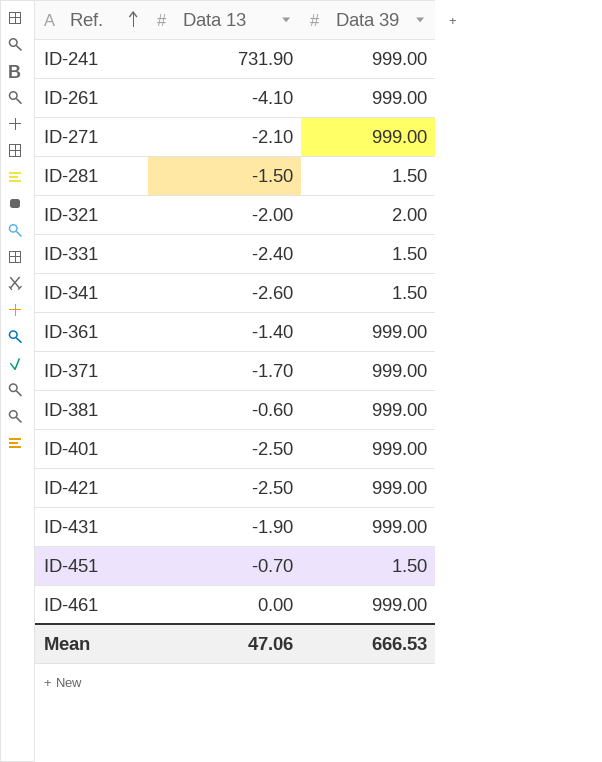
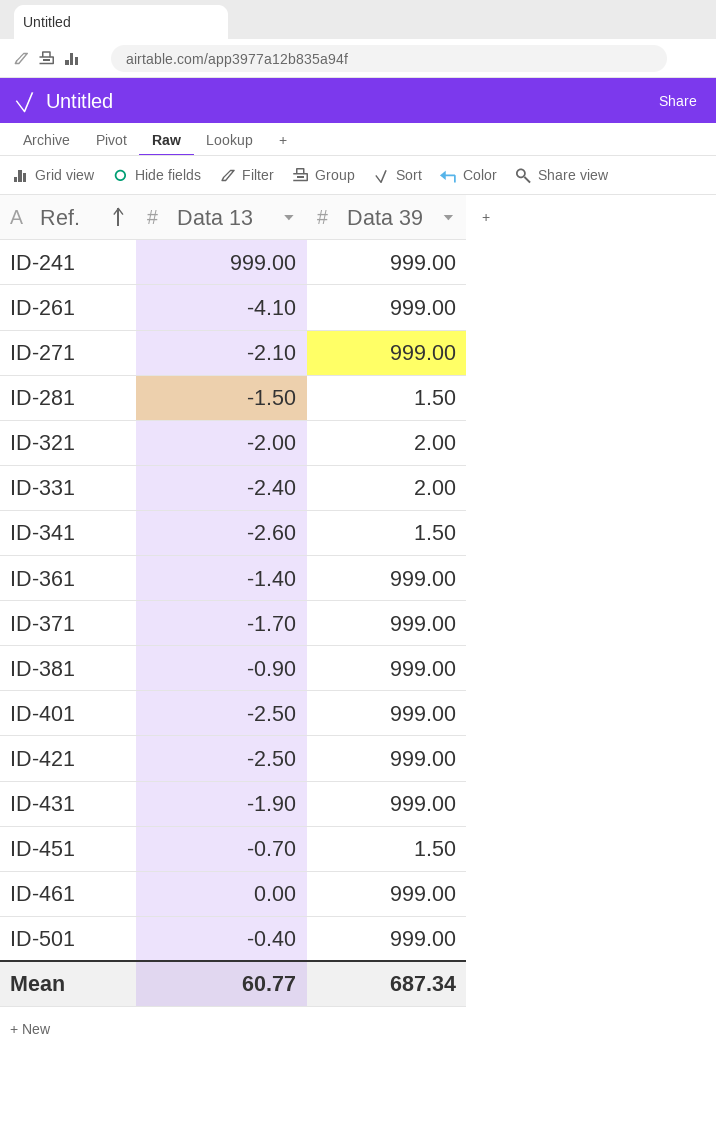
ID-241 | Data 13: 731.90 -> 999.00
ID-331 | Data 39: 1.50 -> 2.00
ID-381 | Data 13: -0.60 -> -0.90
row ID-501: none -> -0.40 | 999.00
Mean | Data 13: 47.06 -> 60.77
Mean | Data 39: 666.53 -> 687.34

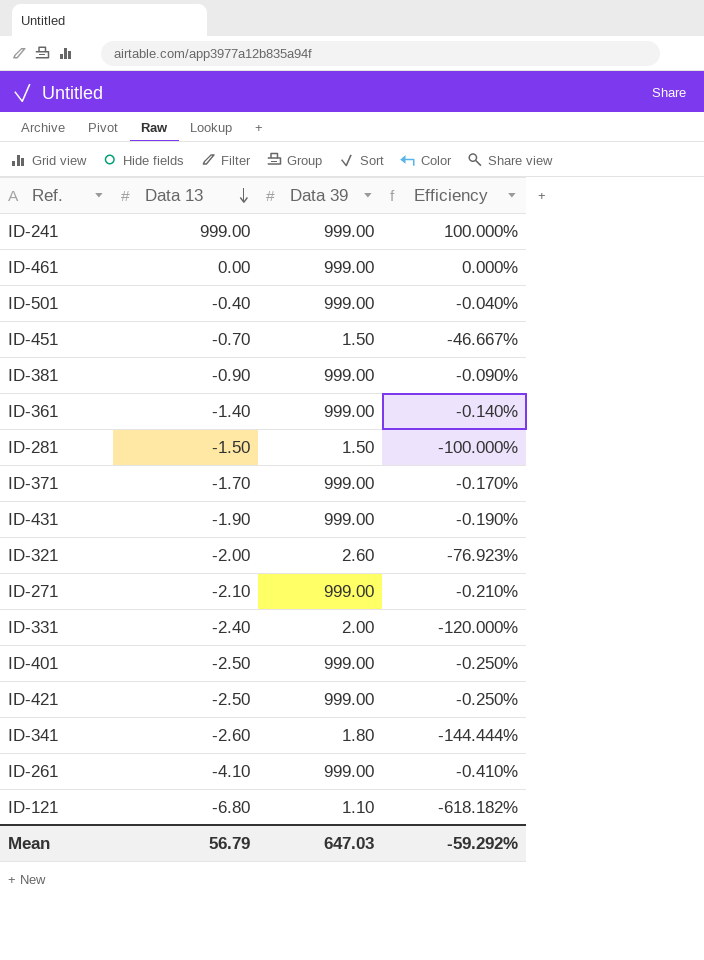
row order: Ref. ascending -> Data 13 descending
column Efficiency | formula: none -> [Data 13] / [Data 39]
ID-321 | Data 39: 2.00 -> 2.60
ID-341 | Data 39: 1.50 -> 1.80
row ID-121: none -> -6.80 | 1.10 | -618.182%
Mean | Data 13: 60.77 -> 56.79
Mean | Data 39: 687.34 -> 647.03

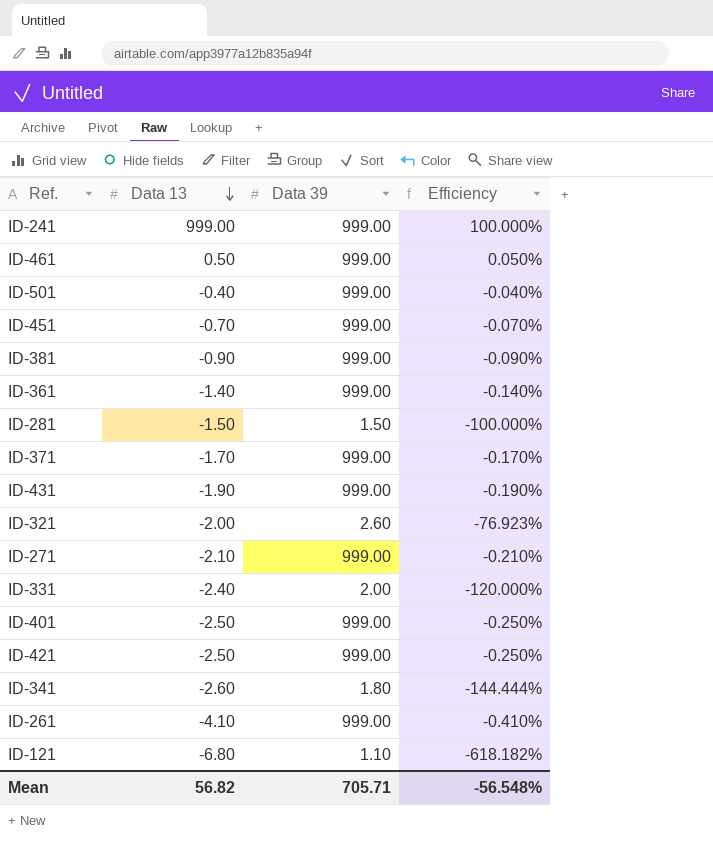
ID-461 | Data 13: 0.00 -> 0.50
ID-461 | Efficiency: 0.000% -> 0.050%
ID-451 | Data 39: 1.50 -> 999.00
ID-451 | Efficiency: -46.667% -> -0.070%
Mean | Data 13: 56.79 -> 56.82
Mean | Data 39: 647.03 -> 705.71
Mean | Efficiency: -59.292% -> -56.548%

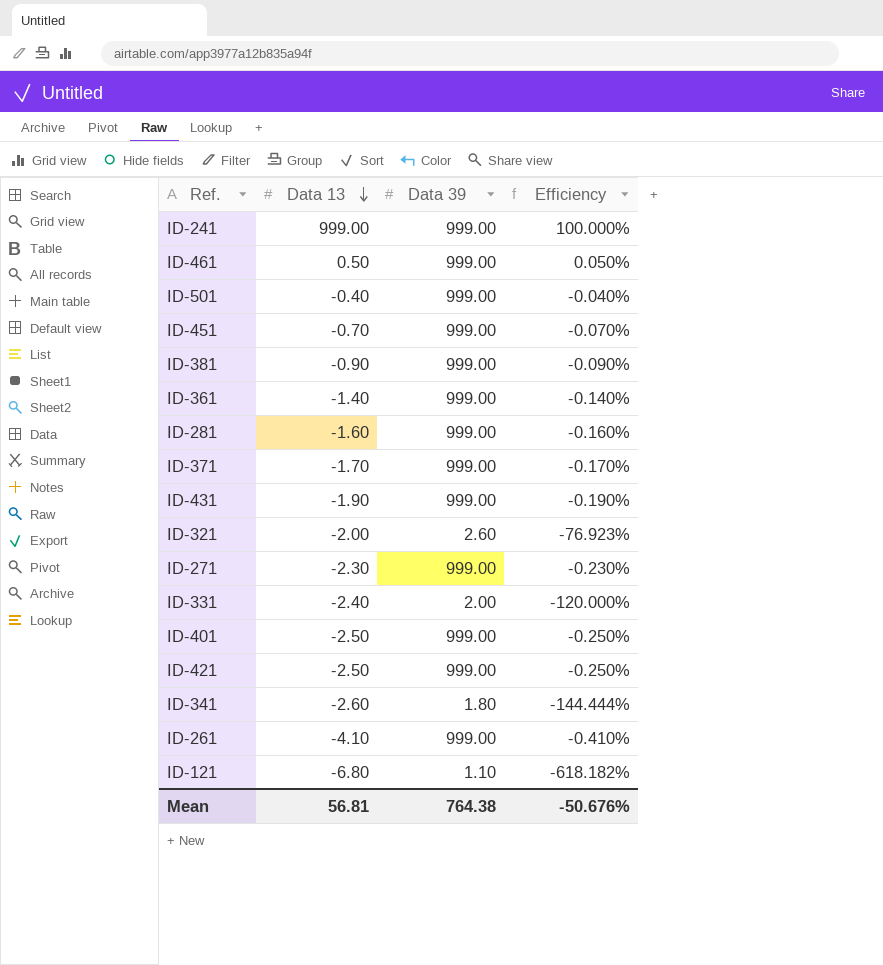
ID-281 | Data 13: -1.50 -> -1.60
ID-281 | Data 39: 1.50 -> 999.00
ID-281 | Efficiency: -100.000% -> -0.160%
ID-271 | Data 13: -2.10 -> -2.30
ID-271 | Efficiency: -0.210% -> -0.230%
Mean | Data 13: 56.82 -> 56.81
Mean | Data 39: 705.71 -> 764.38
Mean | Efficiency: -56.548% -> -50.676%

